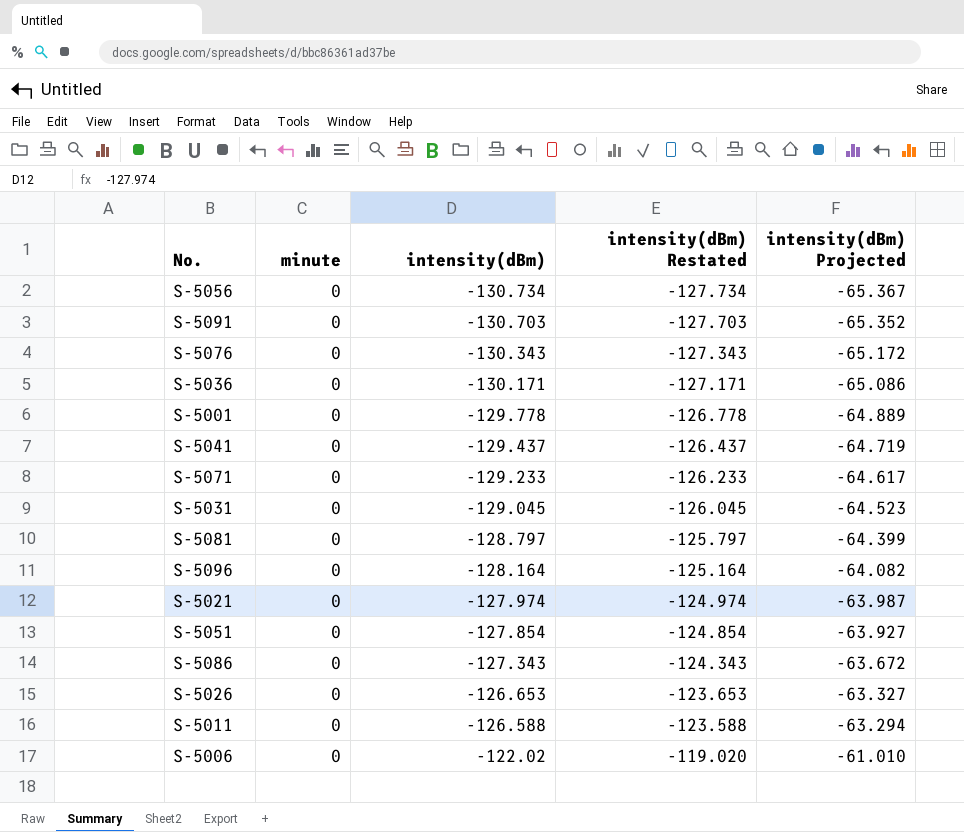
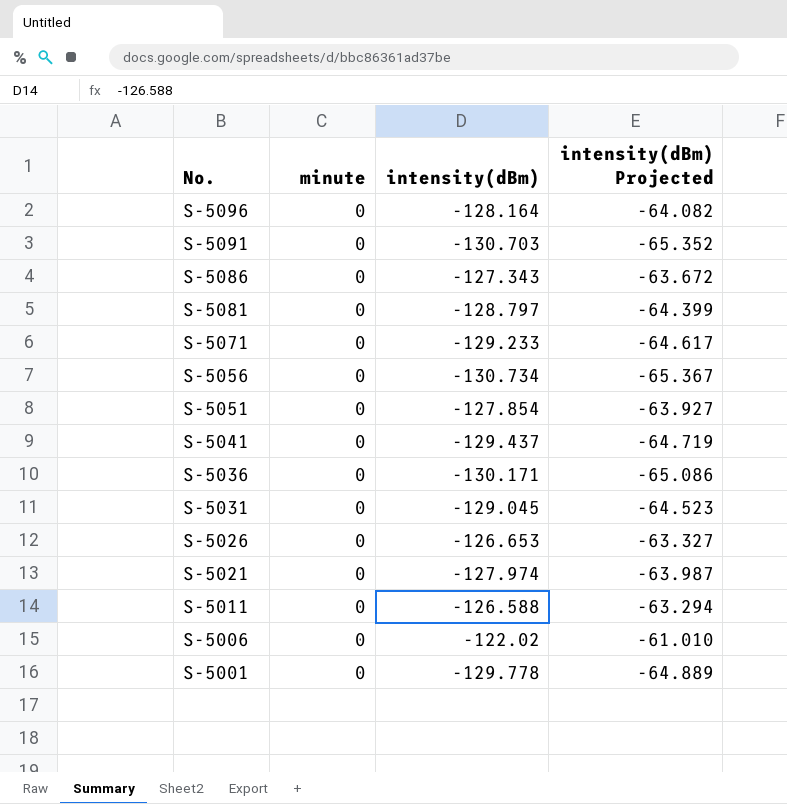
row order: intensity(dBm) ascending -> No. descending
column intensity(dBm) Restated | formula: [intensity(dBm)] + 3 -> none
row S-5076: 0 | -130.343 | -127.343 | -65.172 -> none

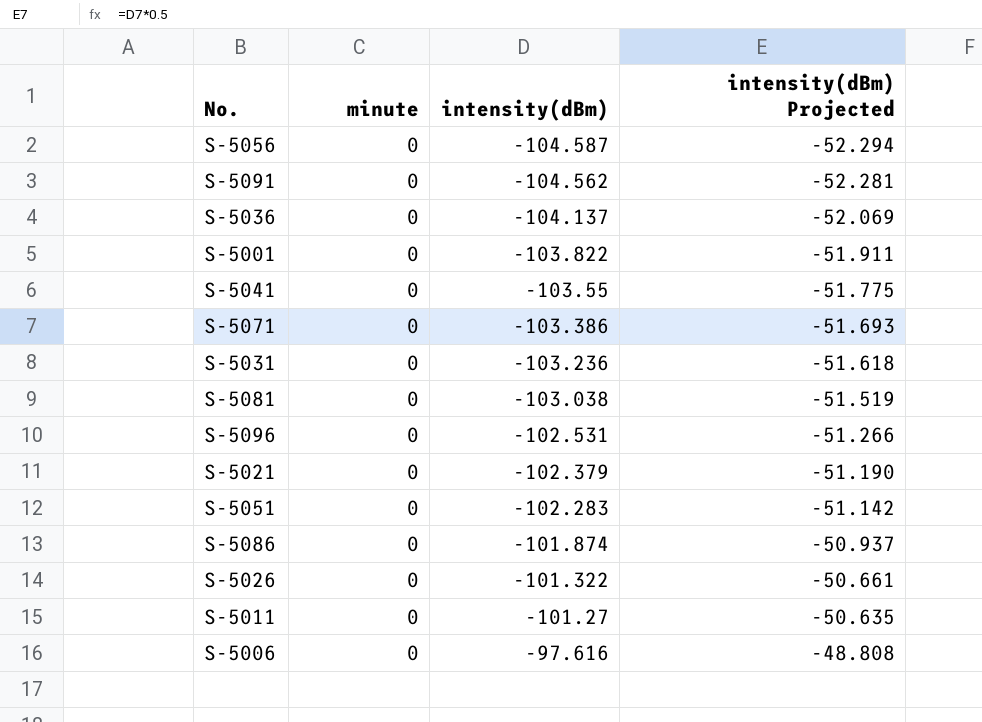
row order: No. descending -> intensity(dBm) ascending
S-5056 | intensity(dBm): -130.734 -> -104.587
S-5056 | intensity(dBm) Projected: -65.367 -> -52.294
S-5091 | intensity(dBm): -130.703 -> -104.562
S-5091 | intensity(dBm) Projected: -65.352 -> -52.281
S-5036 | intensity(dBm): -130.171 -> -104.137
S-5036 | intensity(dBm) Projected: -65.086 -> -52.069
S-5001 | intensity(dBm): -129.778 -> -103.822
S-5001 | intensity(dBm) Projected: -64.889 -> -51.911
S-5041 | intensity(dBm): -129.437 -> -103.55
S-5041 | intensity(dBm) Projected: -64.719 -> -51.775
S-5071 | intensity(dBm): -129.233 -> -103.386
S-5071 | intensity(dBm) Projected: -64.617 -> -51.693
S-5031 | intensity(dBm): -129.045 -> -103.236
S-5031 | intensity(dBm) Projected: -64.523 -> -51.618
S-5081 | intensity(dBm): -128.797 -> -103.038
S-5081 | intensity(dBm) Projected: -64.399 -> -51.519
S-5096 | intensity(dBm): -128.164 -> -102.531
S-5096 | intensity(dBm) Projected: -64.082 -> -51.266
S-5021 | intensity(dBm): -127.974 -> -102.379
S-5021 | intensity(dBm) Projected: -63.987 -> -51.190
S-5051 | intensity(dBm): -127.854 -> -102.283
S-5051 | intensity(dBm) Projected: -63.927 -> -51.142
S-5086 | intensity(dBm): -127.343 -> -101.874
S-5086 | intensity(dBm) Projected: -63.672 -> -50.937
S-5026 | intensity(dBm): -126.653 -> -101.322
S-5026 | intensity(dBm) Projected: -63.327 -> -50.661
S-5011 | intensity(dBm): -126.588 -> -101.27
S-5011 | intensity(dBm) Projected: -63.294 -> -50.635
S-5006 | intensity(dBm): -122.02 -> -97.616
S-5006 | intensity(dBm) Projected: -61.010 -> -48.808

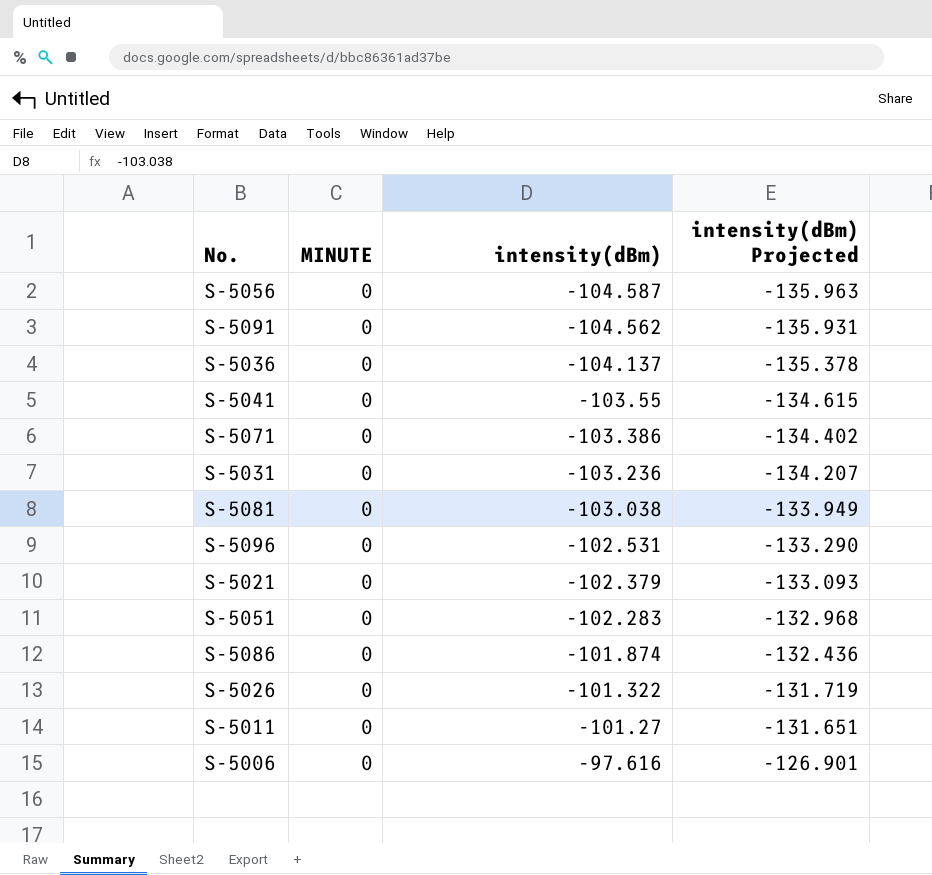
column name: minute -> MINUTE
column intensity(dBm) Projected | formula: [intensity(dBm)] * 0.5 -> [intensity(dBm)] * 1.3
row S-5001: 0 | -103.822 | -51.911 -> none

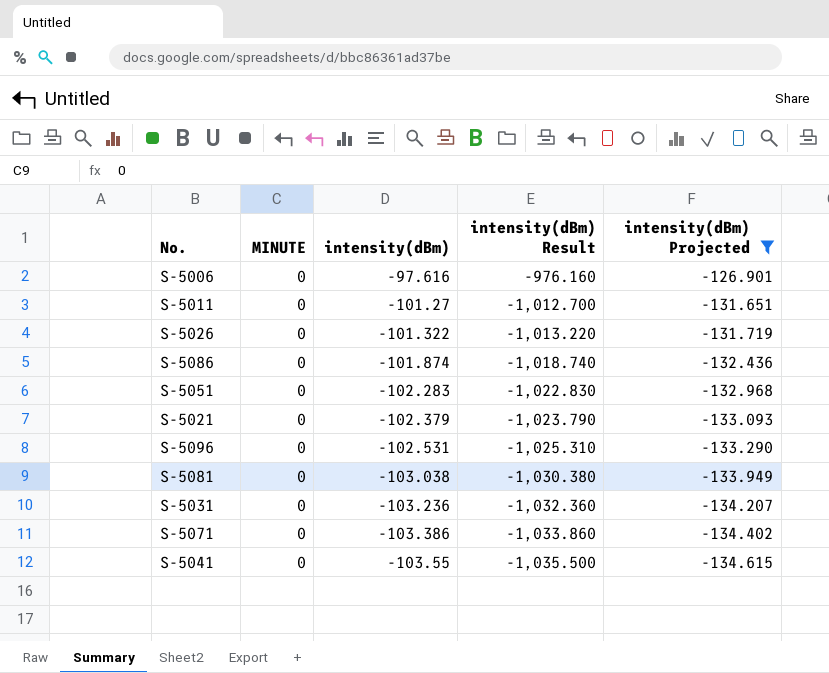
filter: none -> intensity(dBm) Projected >= -134.615
row order: intensity(dBm) ascending -> intensity(dBm) descending
column intensity(dBm) Result | formula: none -> [intensity(dBm)] * 10

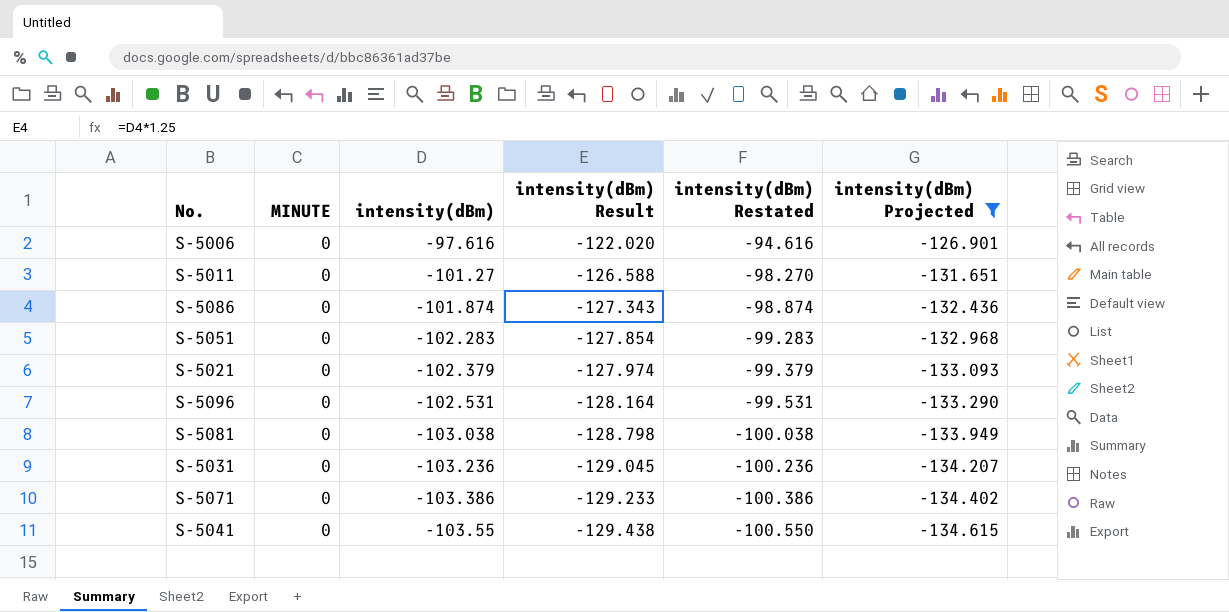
column intensity(dBm) Result | formula: [intensity(dBm)] * 10 -> [intensity(dBm)] * 1.25
column intensity(dBm) Restated | formula: none -> [intensity(dBm)] + 3
row S-5026: 0 | -101.322 | -1,013.220 | -131.719 -> none

